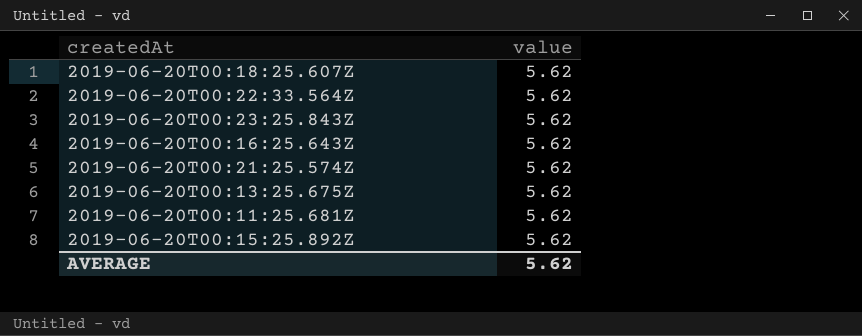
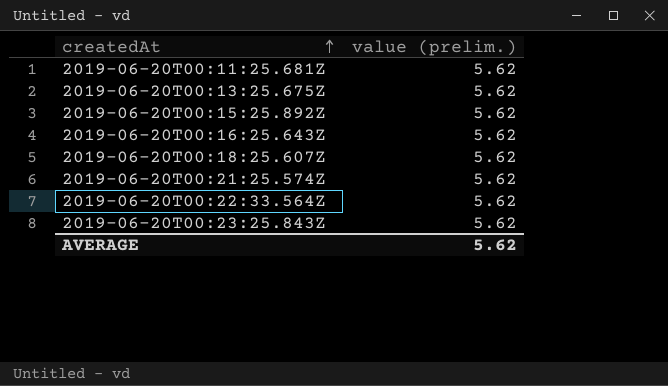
row order: none -> createdAt ascending
column name: value -> value (prelim.)

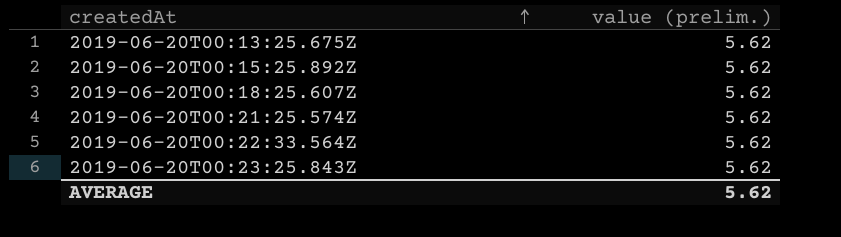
row 2019-06-20T00:11:25.681Z: 5.62 -> none
row 2019-06-20T00:16:25.643Z: 5.62 -> none

